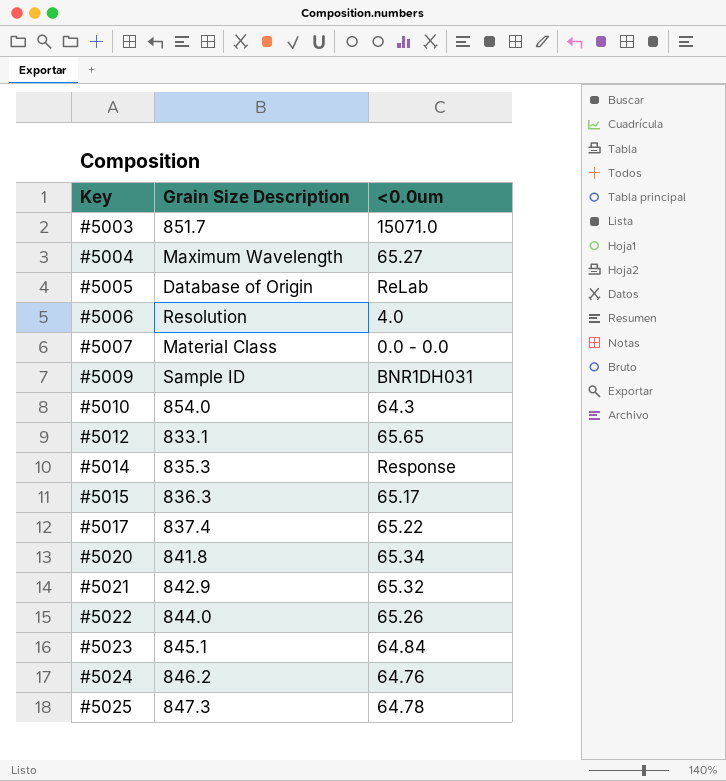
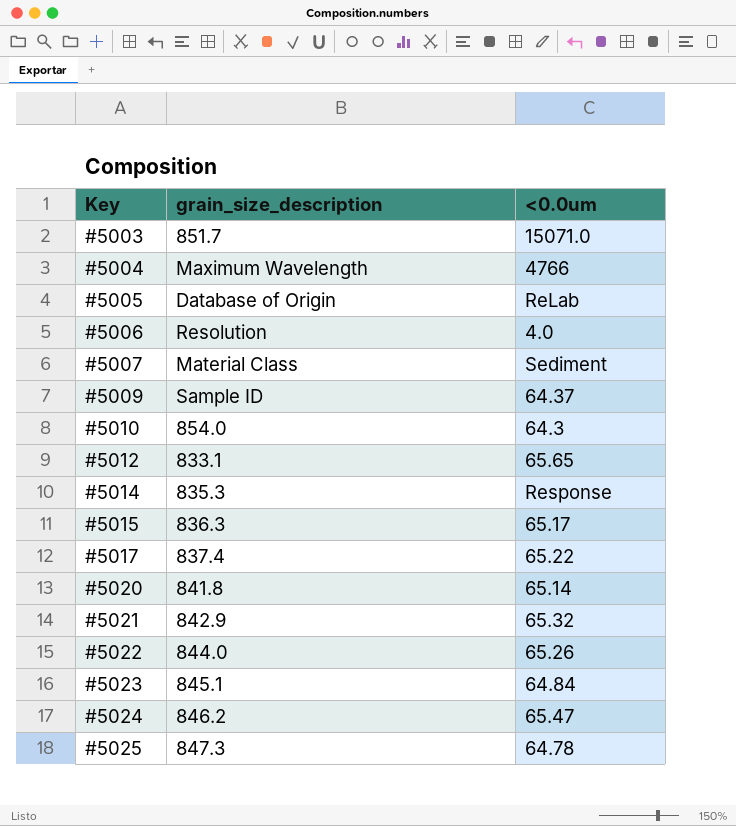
column name: Grain Size Description -> grain_size_description
#5004 | <0.0um: 65.27 -> 4766
#5007 | <0.0um: 0.0 - 0.0 -> Sediment
#5009 | <0.0um: BNR1DH031 -> 64.37
#5020 | <0.0um: 65.34 -> 65.14
#5024 | <0.0um: 64.76 -> 65.47

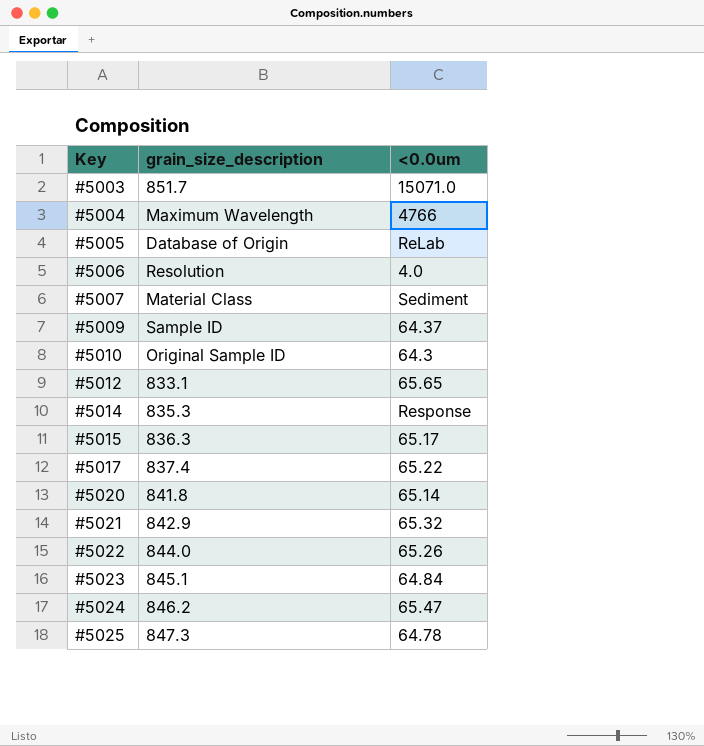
#5010 | grain_size_description: 854.0 -> Original Sample ID

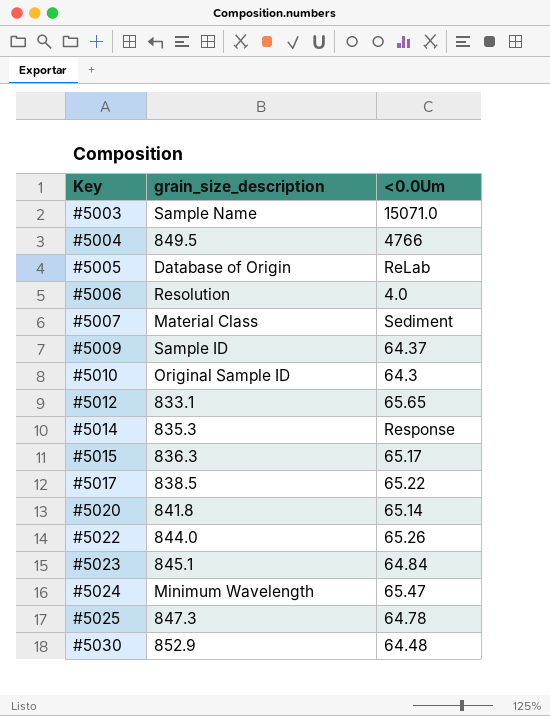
column name: <0.0um -> <0.0Um
row #5021: 842.9 | 65.32 -> none
#5003 | grain_size_description: 851.7 -> Sample Name
#5004 | grain_size_description: Maximum Wavelength -> 849.5
#5017 | grain_size_description: 837.4 -> 838.5
#5024 | grain_size_description: 846.2 -> Minimum Wavelength
row #5030: none -> 852.9 | 64.48

